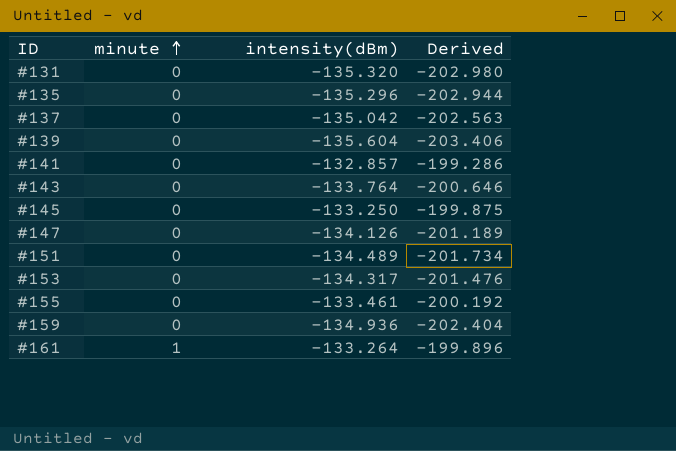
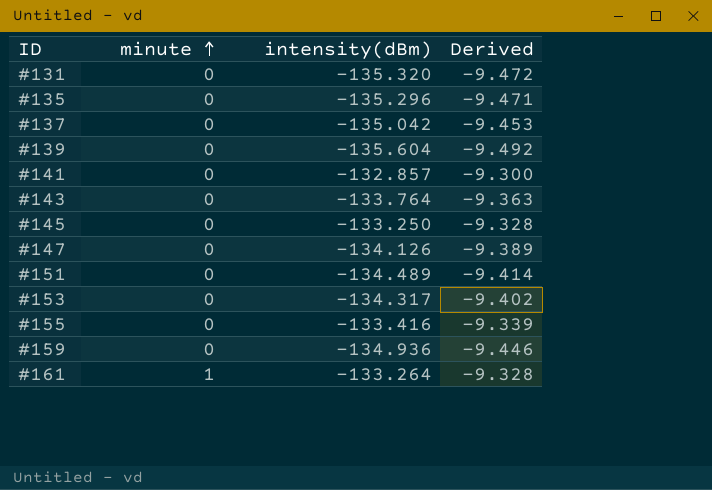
column Derived | formula: [intensity(dBm)] * 1.5 -> [intensity(dBm)] * 0.07
#155 | intensity(dBm): -133.461 -> -133.416

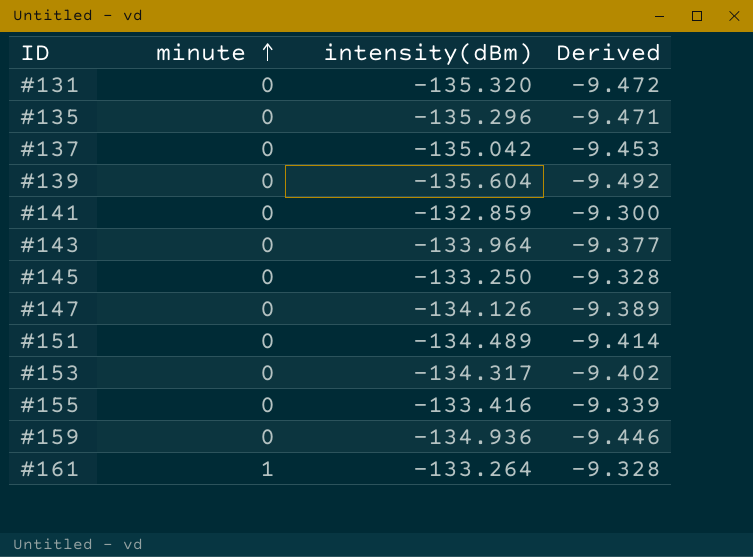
#141 | intensity(dBm): -132.857 -> -132.859
#143 | intensity(dBm): -133.764 -> -133.964
#143 | Derived: -9.363 -> -9.377

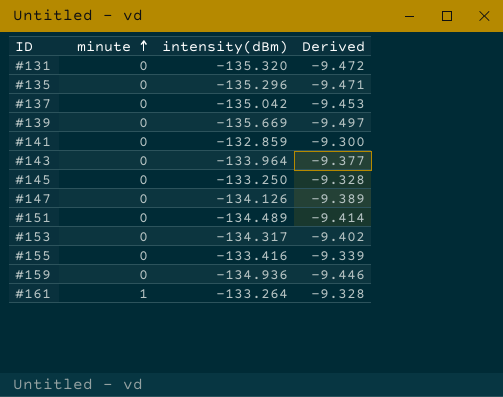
#139 | intensity(dBm): -135.604 -> -135.669
#139 | Derived: -9.492 -> -9.497

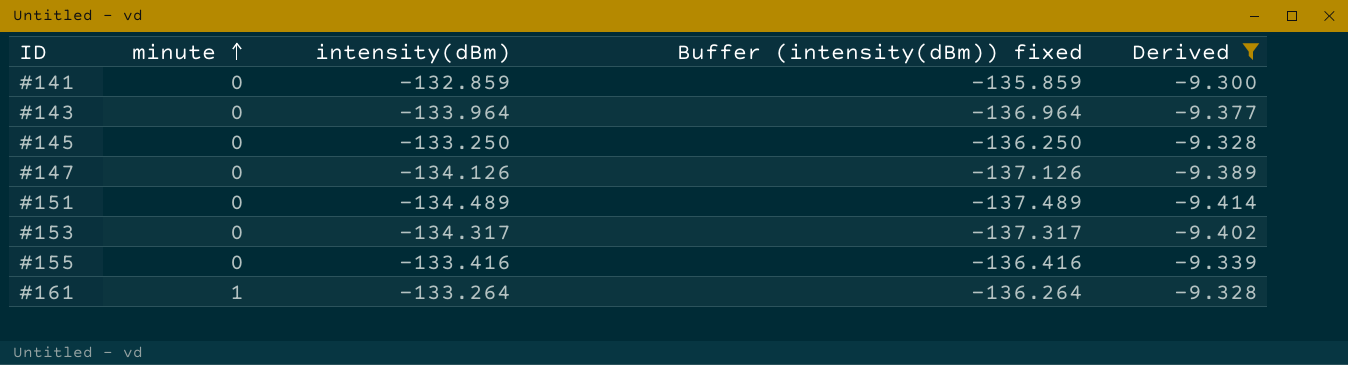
filter: none -> Derived >= -9.414
column Buffer (intensity(dBm)) fixed | formula: none -> [intensity(dBm)] - 3

